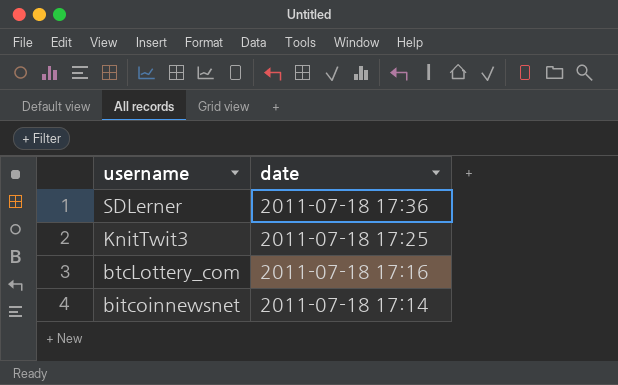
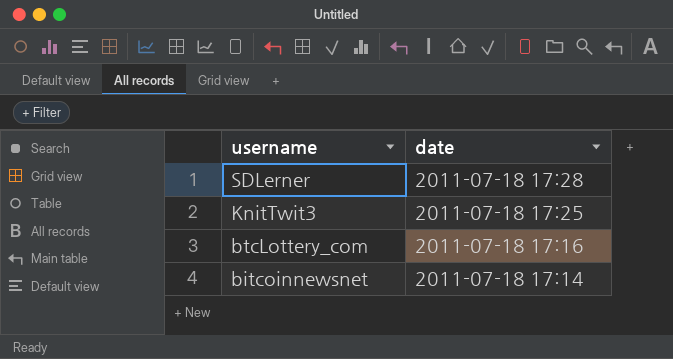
SDLerner | date: 2011-07-18 17:36 -> 2011-07-18 17:28

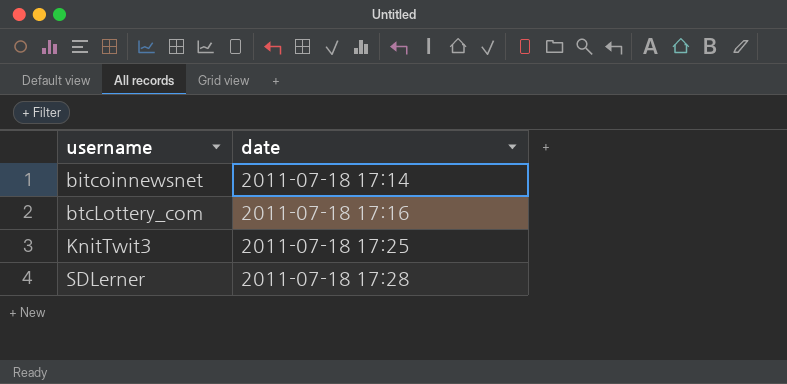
row order: username descending -> username ascending

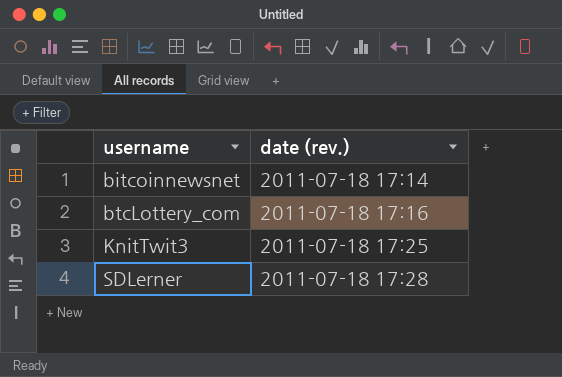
column name: date -> date (rev.)

